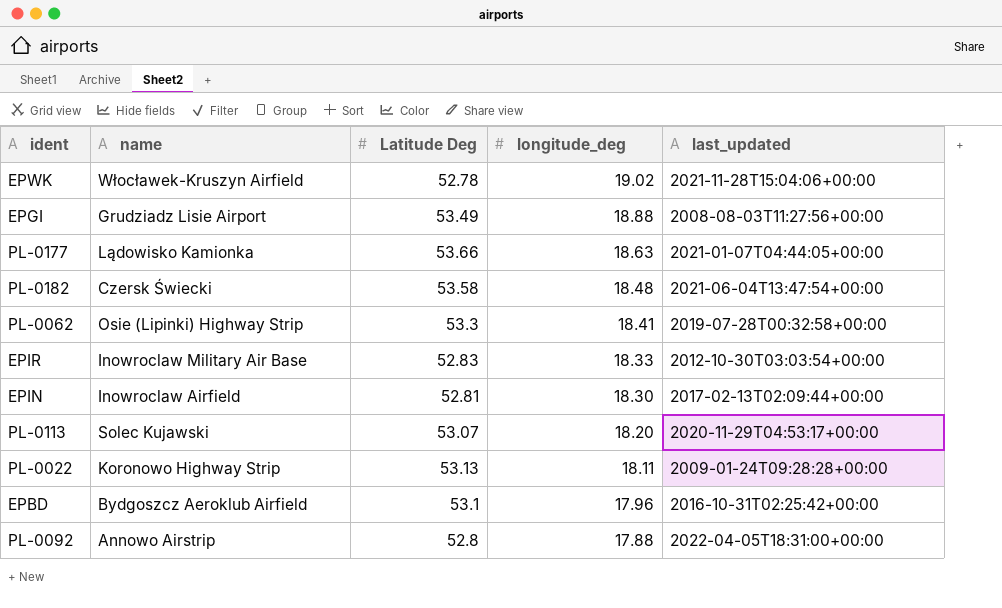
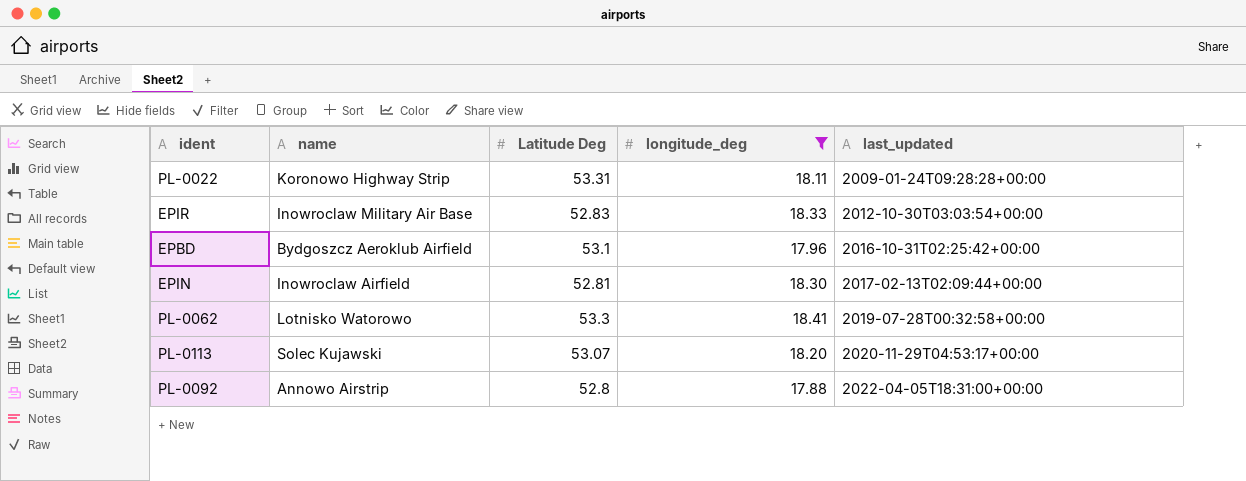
filter: none -> longitude_deg <= 18.41
row order: longitude_deg descending -> last_updated ascending
PL-0022 | Latitude Deg: 53.13 -> 53.31
PL-0062 | name: Osie (Lipinki) Highway Strip -> Lotnisko Watorowo

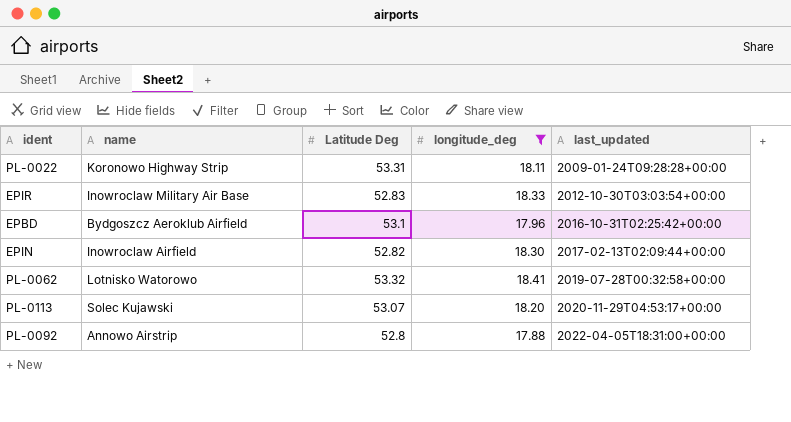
EPIN | Latitude Deg: 52.81 -> 52.82
PL-0062 | Latitude Deg: 53.3 -> 53.32

